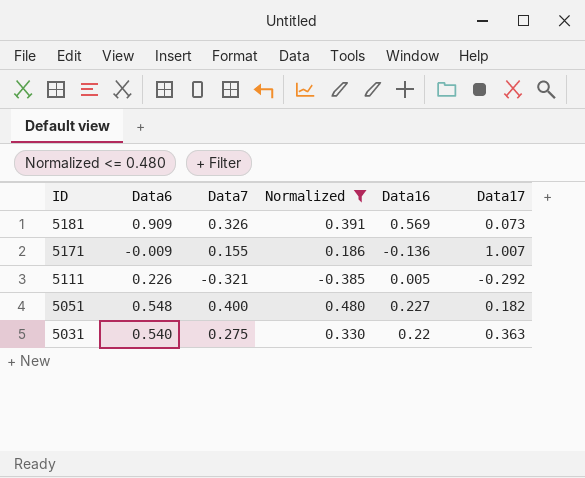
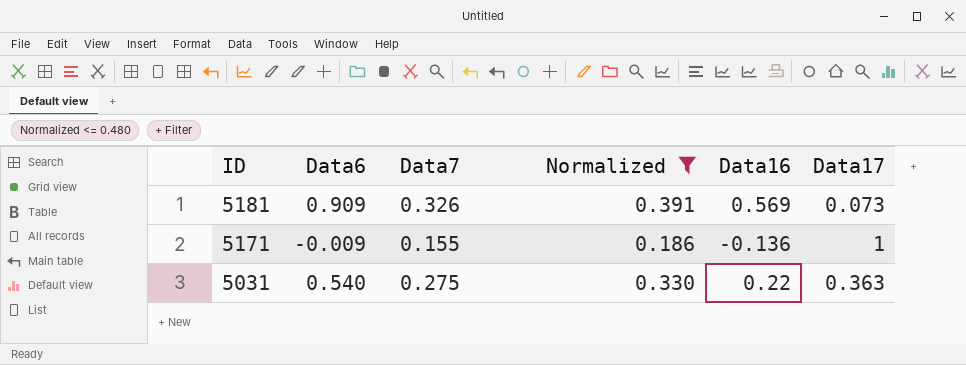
row 5111: 0.226 | -0.321 | -0.385 | 0.005 | -0.292 -> none
row 5051: 0.548 | 0.400 | 0.480 | 0.227 | 0.182 -> none
5171 | Data17: 1.007 -> 1

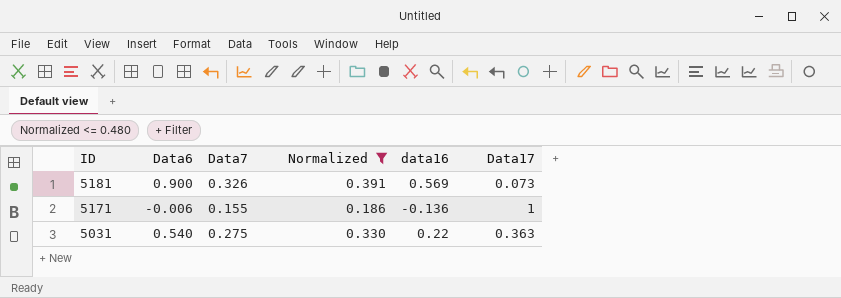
column name: Data16 -> data16
5181 | Data6: 0.909 -> 0.900
5171 | Data6: -0.009 -> -0.006

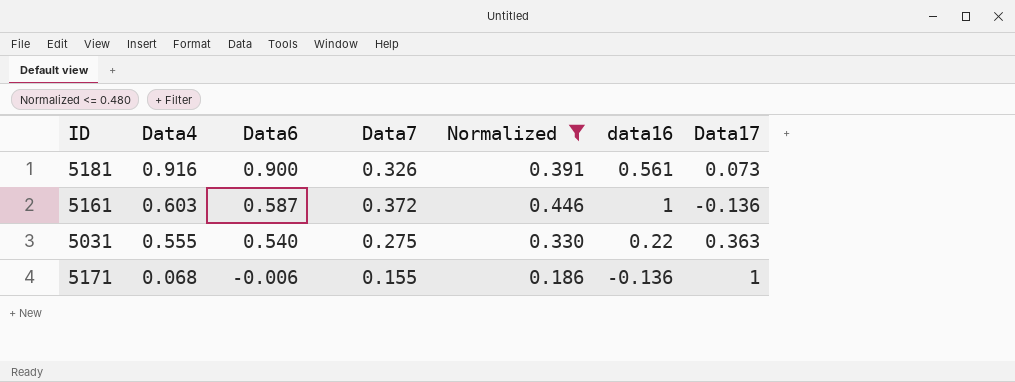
row order: ID descending -> Data4 descending
column Data4 | position: none -> 2
5181 | data16: 0.569 -> 0.561
row 5161: none -> 0.603 | 0.587 | 0.372 | 0.446 | 1 | -0.136

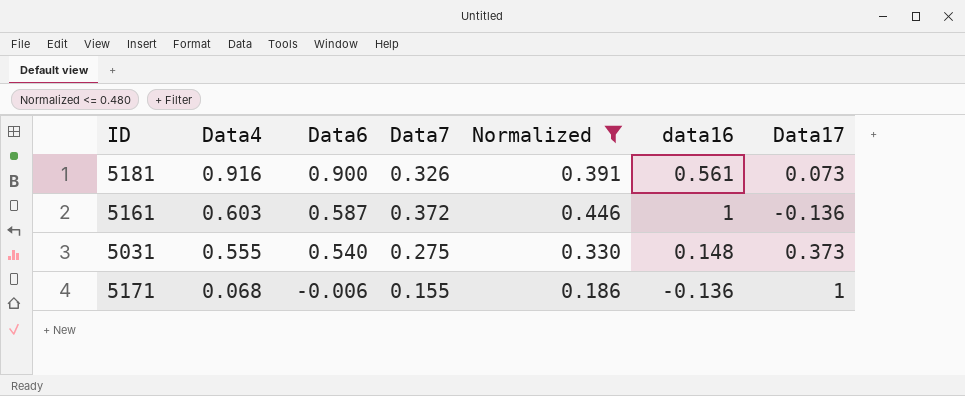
5031 | data16: 0.22 -> 0.148
5031 | Data17: 0.363 -> 0.373

